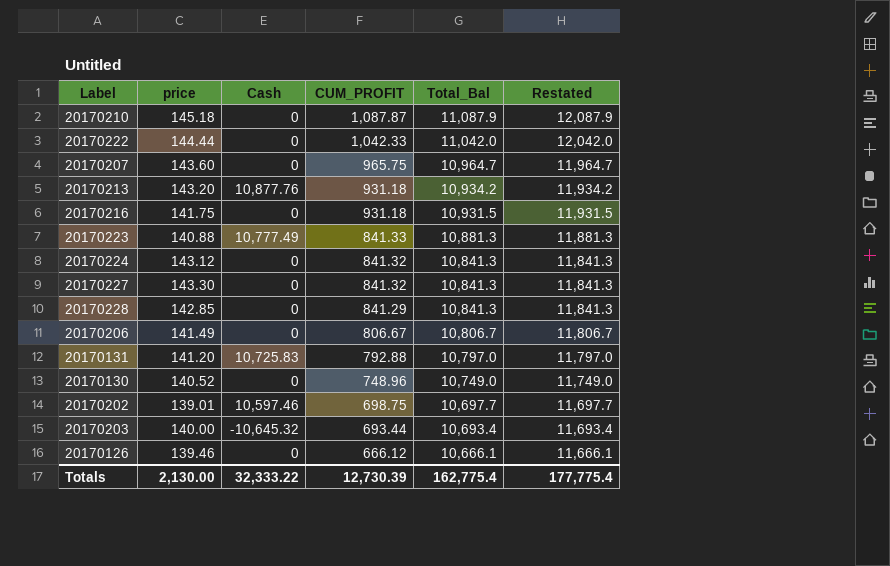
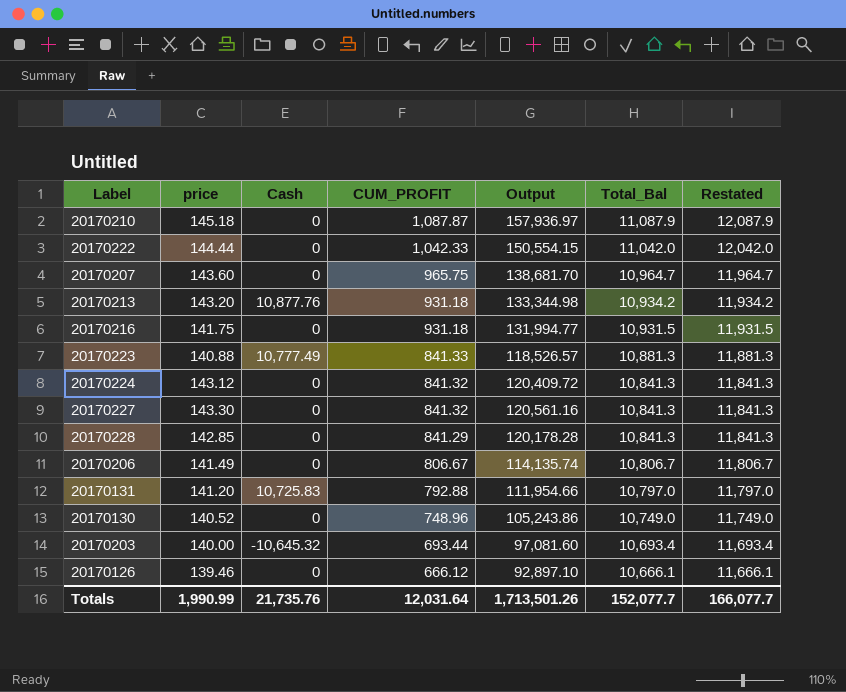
column Output | formula: none -> [price] * [CUM_PROFIT]
row 20170202: 139.01 | 10,597.46 | 698.75 | 10,697.7 | 11,697.7 -> none
Totals | price: 2,130.00 -> 1,990.99
Totals | Cash: 32,333.22 -> 21,735.76
Totals | CUM_PROFIT: 12,730.39 -> 12,031.64
Totals | Total_Bal: 162,775.4 -> 152,077.7
Totals | Restated: 177,775.4 -> 166,077.7

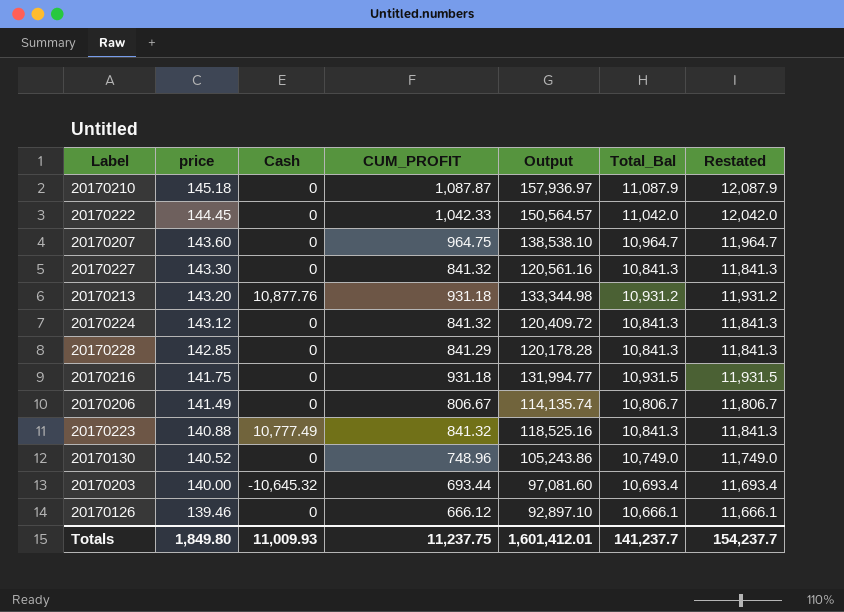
row order: CUM_PROFIT descending -> price descending
row 20170131: 141.20 | 10,725.83 | 792.88 | 111,954.66 | 10,797.0 | 11,797.0 -> none
20170222 | price: 144.44 -> 144.45
20170222 | Output: 150,554.15 -> 150,564.57
20170207 | CUM_PROFIT: 965.75 -> 964.75
20170207 | Output: 138,681.70 -> 138,538.10
20170213 | Total_Bal: 10,934.2 -> 10,931.2
20170213 | Restated: 11,934.2 -> 11,931.2
20170223 | CUM_PROFIT: 841.33 -> 841.32
20170223 | Output: 118,526.57 -> 118,525.16
20170223 | Total_Bal: 10,881.3 -> 10,841.3
20170223 | Restated: 11,881.3 -> 11,841.3
Totals | price: 1,990.99 -> 1,849.80
Totals | Cash: 21,735.76 -> 11,009.93
Totals | CUM_PROFIT: 12,031.64 -> 11,237.75
Totals | Output: 1,713,501.26 -> 1,601,412.01
Totals | Total_Bal: 152,077.7 -> 141,237.7
Totals | Restated: 166,077.7 -> 154,237.7

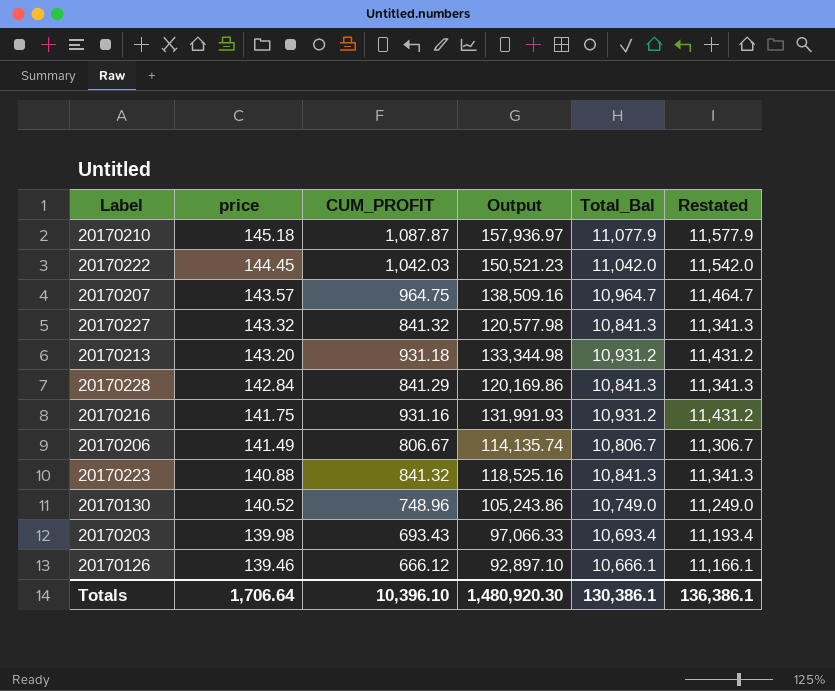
column Cash | position: 3 -> none
column Restated | formula: [Total_Bal] + 1000 -> [Total_Bal] + 500
row 20170224: 143.12 | 0 | 841.32 | 120,409.72 | 10,841.3 | 11,841.3 -> none
20170210 | Total_Bal: 11,087.9 -> 11,077.9
20170222 | CUM_PROFIT: 1,042.33 -> 1,042.03
20170222 | Output: 150,564.57 -> 150,521.23
20170207 | price: 143.60 -> 143.57
20170207 | Output: 138,538.10 -> 138,509.16
20170227 | price: 143.30 -> 143.32
20170227 | Output: 120,561.16 -> 120,577.98
20170228 | price: 142.85 -> 142.84
20170228 | Output: 120,178.28 -> 120,169.86
20170216 | CUM_PROFIT: 931.18 -> 931.16
20170216 | Output: 131,994.77 -> 131,991.93
20170216 | Total_Bal: 10,931.5 -> 10,931.2
20170203 | price: 140.00 -> 139.98
20170203 | CUM_PROFIT: 693.44 -> 693.43
20170203 | Output: 97,081.60 -> 97,066.33
Totals | price: 1,849.80 -> 1,706.64
Totals | CUM_PROFIT: 11,237.75 -> 10,396.10
Totals | Output: 1,601,412.01 -> 1,480,920.30
Totals | Total_Bal: 141,237.7 -> 130,386.1
Totals | Restated: 154,237.7 -> 136,386.1

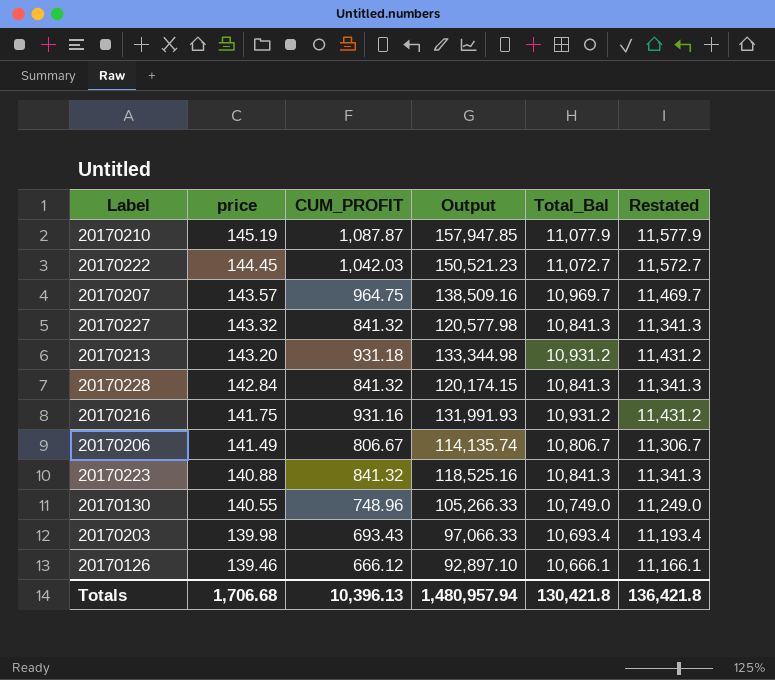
20170210 | price: 145.18 -> 145.19
20170210 | Output: 157,936.97 -> 157,947.85
20170222 | Total_Bal: 11,042.0 -> 11,072.7
20170222 | Restated: 11,542.0 -> 11,572.7
20170207 | Total_Bal: 10,964.7 -> 10,969.7
20170207 | Restated: 11,464.7 -> 11,469.7
20170228 | CUM_PROFIT: 841.29 -> 841.32
20170228 | Output: 120,169.86 -> 120,174.15
20170130 | price: 140.52 -> 140.55
20170130 | Output: 105,243.86 -> 105,266.33
Totals | price: 1,706.64 -> 1,706.68
Totals | CUM_PROFIT: 10,396.10 -> 10,396.13
Totals | Output: 1,480,920.30 -> 1,480,957.94
Totals | Total_Bal: 130,386.1 -> 130,421.8
Totals | Restated: 136,386.1 -> 136,421.8

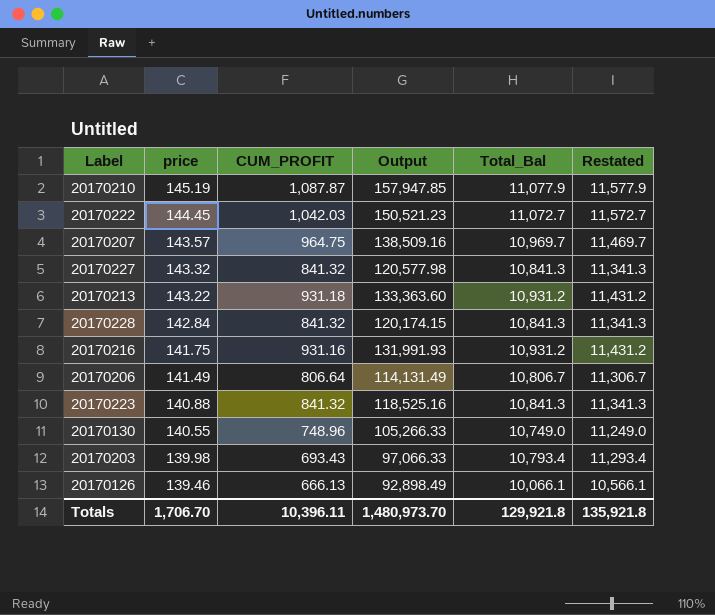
20170213 | price: 143.20 -> 143.22
20170213 | Output: 133,344.98 -> 133,363.60
20170206 | CUM_PROFIT: 806.67 -> 806.64
20170206 | Output: 114,135.74 -> 114,131.49
20170203 | Total_Bal: 10,693.4 -> 10,793.4
20170203 | Restated: 11,193.4 -> 11,293.4
20170126 | CUM_PROFIT: 666.12 -> 666.13
20170126 | Output: 92,897.10 -> 92,898.49
20170126 | Total_Bal: 10,666.1 -> 10,066.1
20170126 | Restated: 11,166.1 -> 10,566.1
Totals | price: 1,706.68 -> 1,706.70
Totals | CUM_PROFIT: 10,396.13 -> 10,396.11
Totals | Output: 1,480,957.94 -> 1,480,973.70
Totals | Total_Bal: 130,421.8 -> 129,921.8
Totals | Restated: 136,421.8 -> 135,921.8

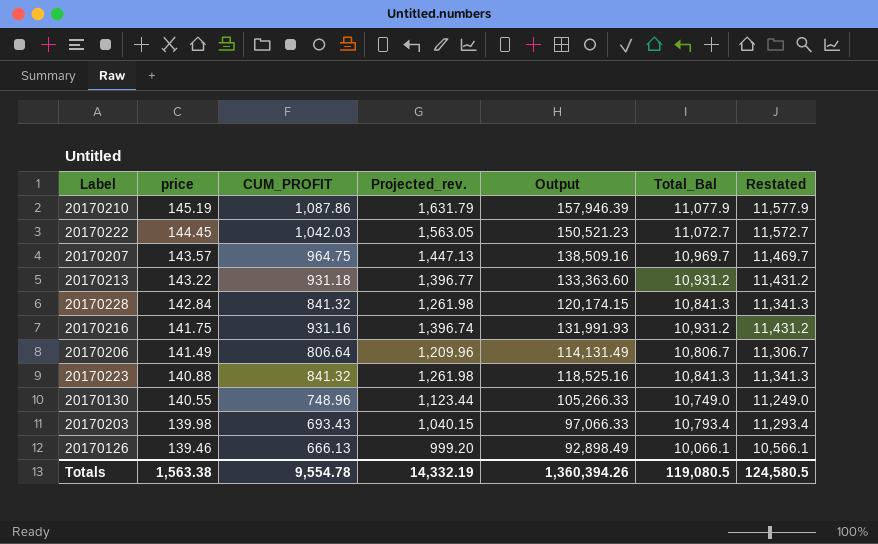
column Projected_rev. | formula: none -> [CUM_PROFIT] * 1.5
row 20170227: 143.32 | 841.32 | 120,577.98 | 10,841.3 | 11,341.3 -> none
20170210 | CUM_PROFIT: 1,087.87 -> 1,087.86
20170210 | Output: 157,947.85 -> 157,946.39
Totals | price: 1,706.70 -> 1,563.38
Totals | CUM_PROFIT: 10,396.11 -> 9,554.78
Totals | Output: 1,480,973.70 -> 1,360,394.26
Totals | Total_Bal: 129,921.8 -> 119,080.5
Totals | Restated: 135,921.8 -> 124,580.5

